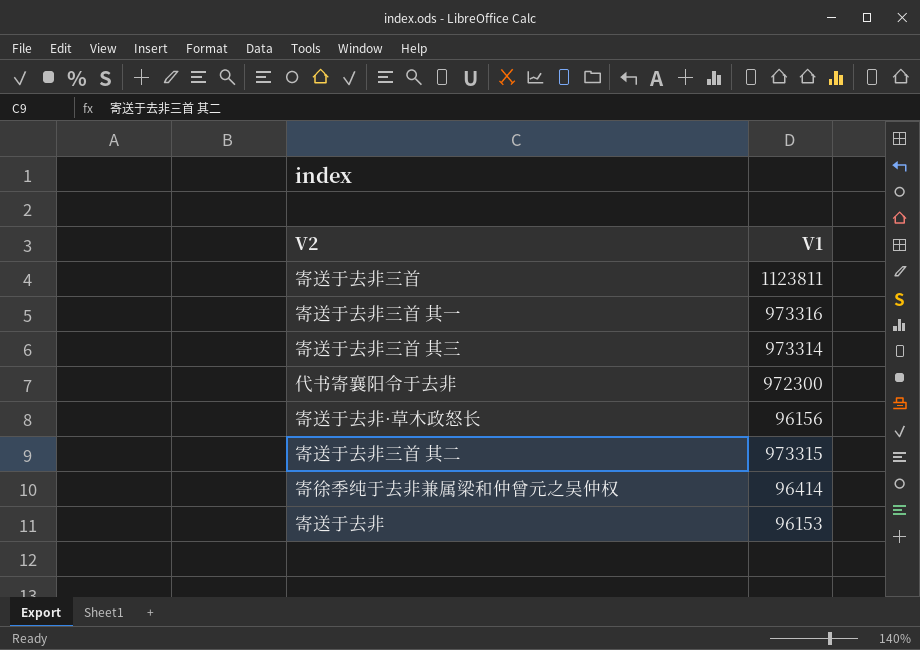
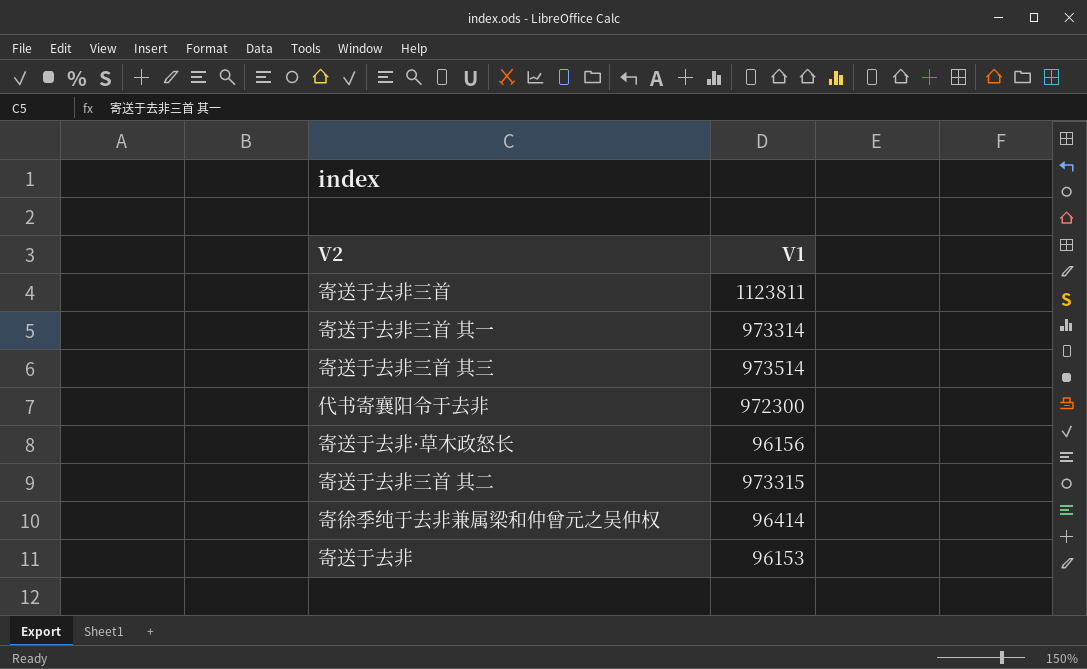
寄送于去非三首 其一 | V1: 973316 -> 973314
寄送于去非三首 其三 | V1: 973314 -> 973514

